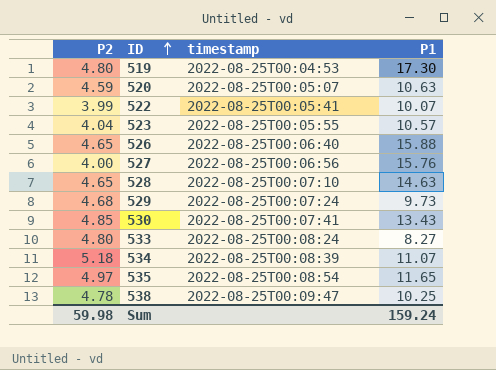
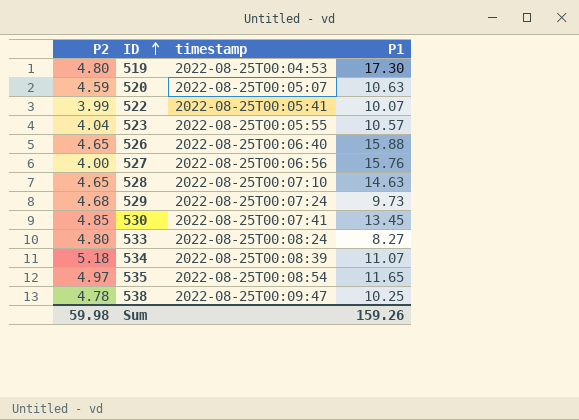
530 | P1: 13.43 -> 13.45
Sum | P1: 159.24 -> 159.26

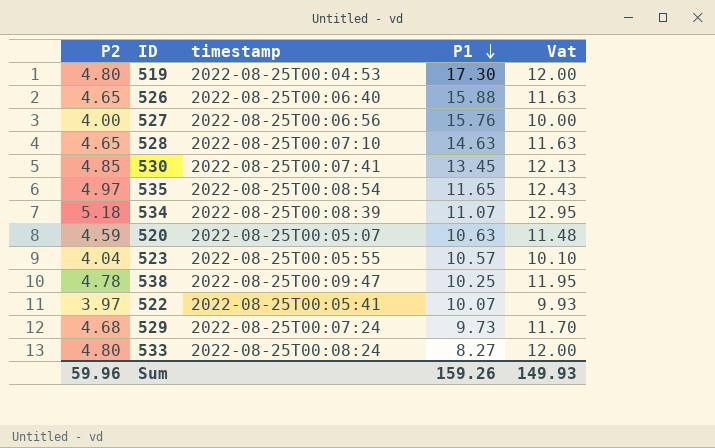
row order: ID ascending -> P1 descending
column Vat | formula: none -> [P2] * 2.5
522 | P2: 3.99 -> 3.97
Sum | P2: 59.98 -> 59.96

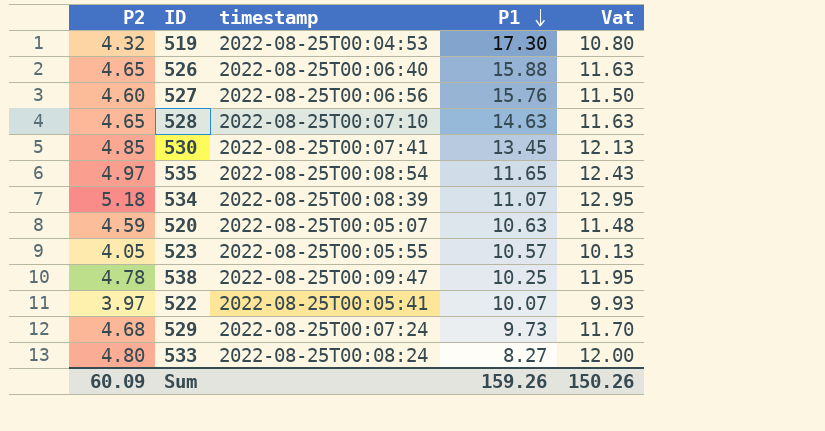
519 | P2: 4.80 -> 4.32
519 | Vat: 12.00 -> 10.80
527 | P2: 4.00 -> 4.60
527 | Vat: 10.00 -> 11.50
523 | P2: 4.04 -> 4.05
523 | Vat: 10.10 -> 10.13
Sum | P2: 59.96 -> 60.09
Sum | Vat: 149.93 -> 150.26

